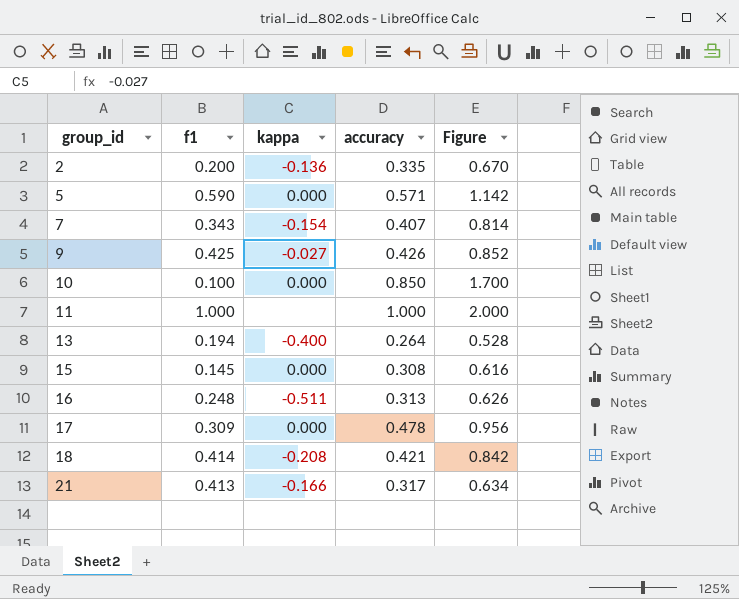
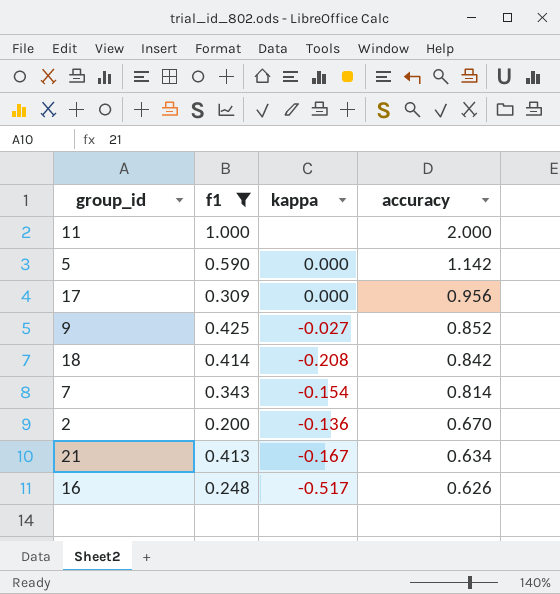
filter: none -> f1 >= 0.200
row order: group_id ascending -> accuracy descending
column Figure | formula: [accuracy] * 2 -> none
11 | accuracy: 1.000 -> 2.000
5 | accuracy: 0.571 -> 1.142
17 | accuracy: 0.478 -> 0.956
9 | accuracy: 0.426 -> 0.852
18 | accuracy: 0.421 -> 0.842
7 | accuracy: 0.407 -> 0.814
2 | accuracy: 0.335 -> 0.670
21 | kappa: -0.166 -> -0.167
21 | accuracy: 0.317 -> 0.634
16 | kappa: -0.511 -> -0.517
16 | accuracy: 0.313 -> 0.626

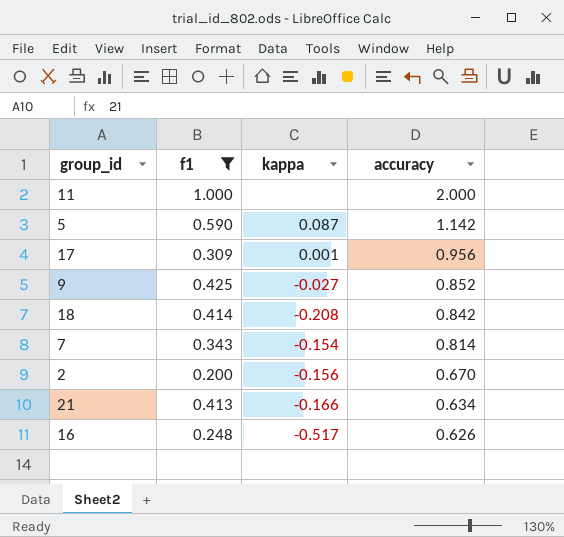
5 | kappa: 0.000 -> 0.087
17 | kappa: 0.000 -> 0.001
2 | kappa: -0.136 -> -0.156
21 | kappa: -0.167 -> -0.166

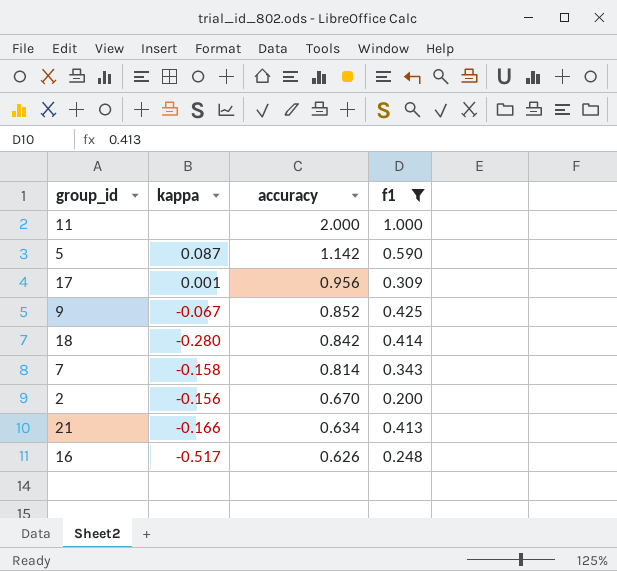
column f1 | position: 2 -> 4
9 | kappa: -0.027 -> -0.067
18 | kappa: -0.208 -> -0.280
7 | kappa: -0.154 -> -0.158

